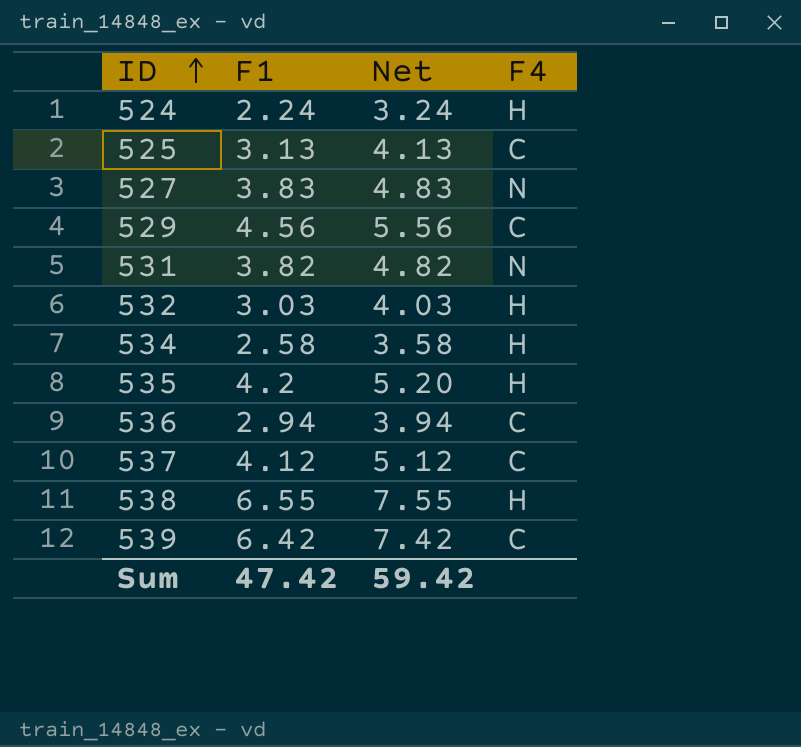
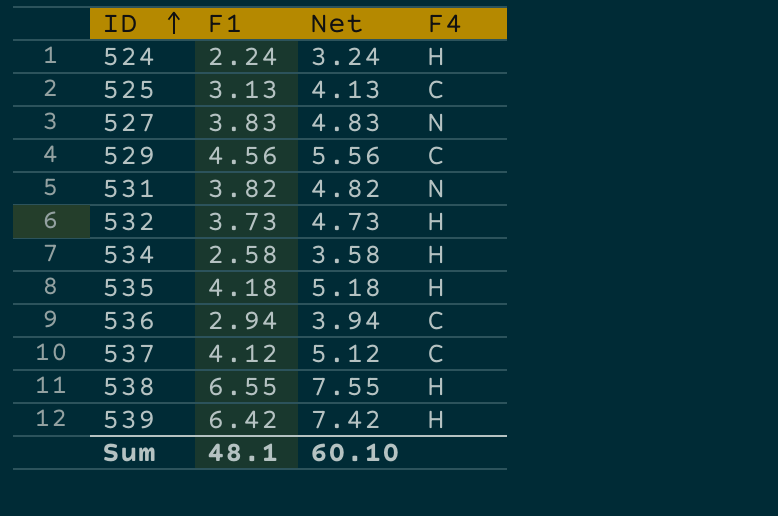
532 | F1: 3.03 -> 3.73
532 | Net: 4.03 -> 4.73
535 | F1: 4.2 -> 4.18
535 | Net: 5.20 -> 5.18
539 | F4: C -> H
Sum | F1: 47.42 -> 48.1
Sum | Net: 59.42 -> 60.10

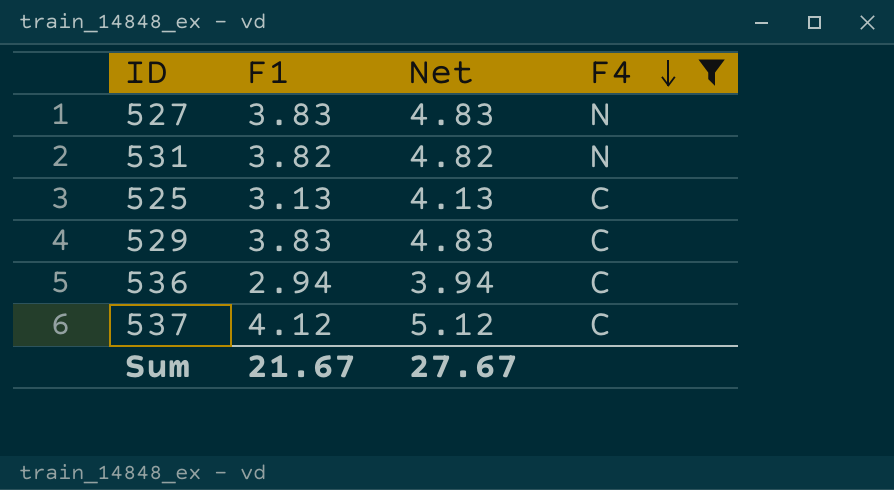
filter: none -> F4 != H
row order: ID ascending -> F4 descending
529 | F1: 4.56 -> 3.83
529 | Net: 5.56 -> 4.83
Sum | F1: 48.1 -> 21.67
Sum | Net: 60.10 -> 27.67

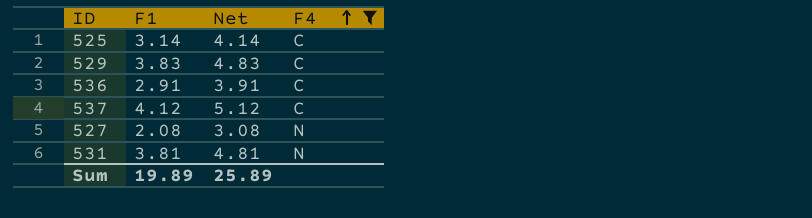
row order: F4 descending -> F4 ascending
525 | F1: 3.13 -> 3.14
525 | Net: 4.13 -> 4.14
536 | F1: 2.94 -> 2.91
536 | Net: 3.94 -> 3.91
527 | F1: 3.83 -> 2.08
527 | Net: 4.83 -> 3.08
531 | F1: 3.82 -> 3.81
531 | Net: 4.82 -> 4.81
Sum | F1: 21.67 -> 19.89
Sum | Net: 27.67 -> 25.89

